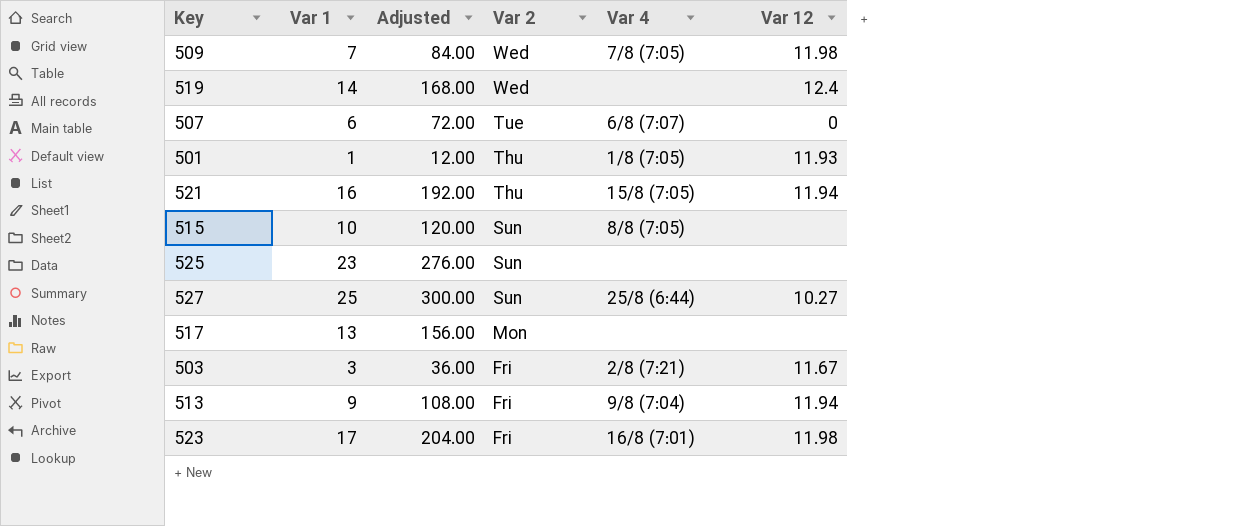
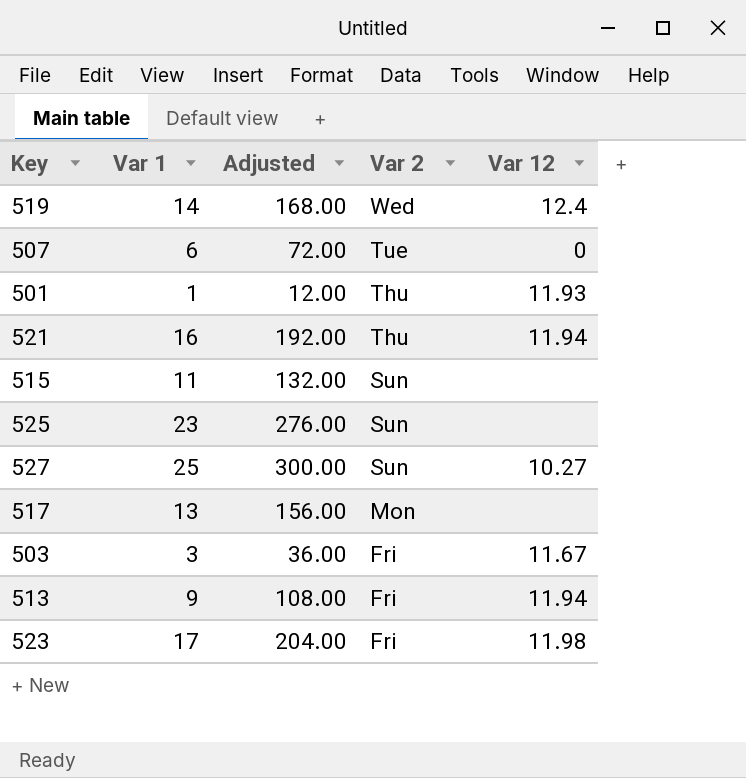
column Var 4 | position: 5 -> none
row 509: 7 | 84.00 | Wed | 7/8 (7:05) | 11.98 -> none
515 | Var 1: 10 -> 11
515 | Adjusted: 120.00 -> 132.00

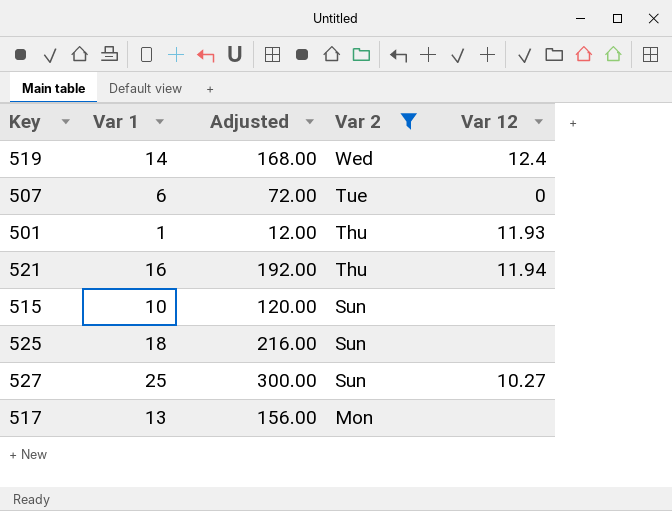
filter: none -> Var 2 != Fri
515 | Var 1: 11 -> 10
515 | Adjusted: 132.00 -> 120.00
525 | Var 1: 23 -> 18
525 | Adjusted: 276.00 -> 216.00

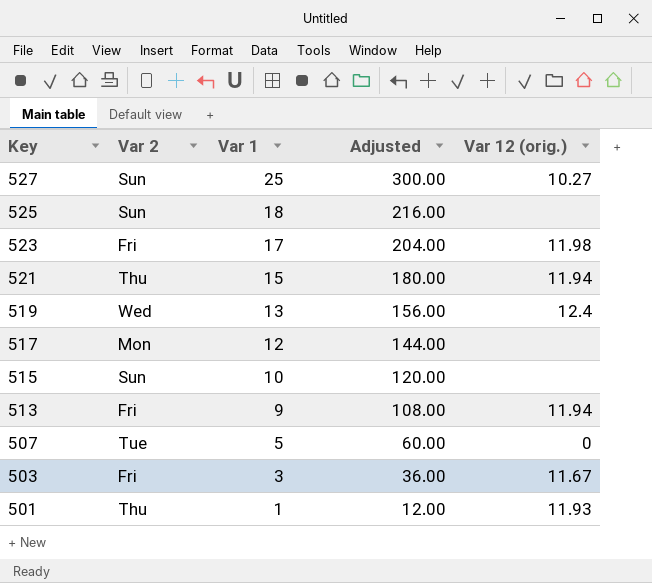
filter: Var 2 != Fri -> none
row order: Var 2 descending -> Key descending
column Var 2 | position: 4 -> 2
column name: Var 12 -> Var 12 (orig.)
521 | Var 1: 16 -> 15
521 | Adjusted: 192.00 -> 180.00
519 | Var 1: 14 -> 13
519 | Adjusted: 168.00 -> 156.00
517 | Var 1: 13 -> 12
517 | Adjusted: 156.00 -> 144.00
507 | Var 1: 6 -> 5
507 | Adjusted: 72.00 -> 60.00

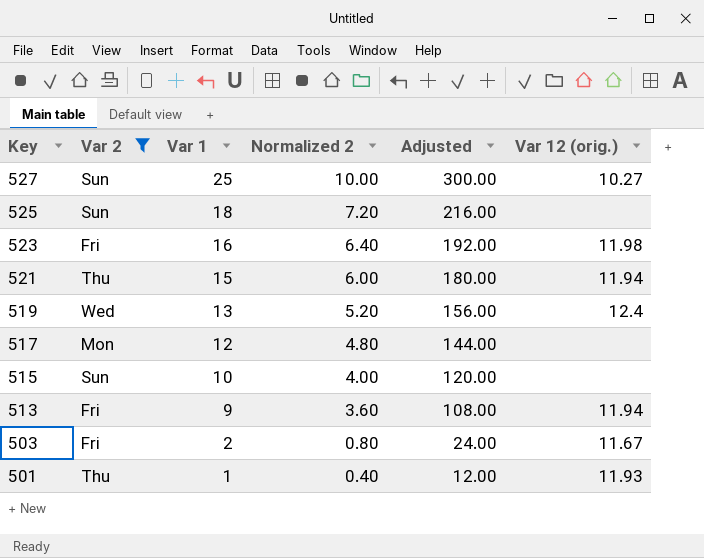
filter: none -> Var 2 != Tue
column Normalized 2 | formula: none -> [Var 1] * 0.4
523 | Var 1: 17 -> 16
523 | Adjusted: 204.00 -> 192.00
503 | Var 1: 3 -> 2
503 | Adjusted: 36.00 -> 24.00

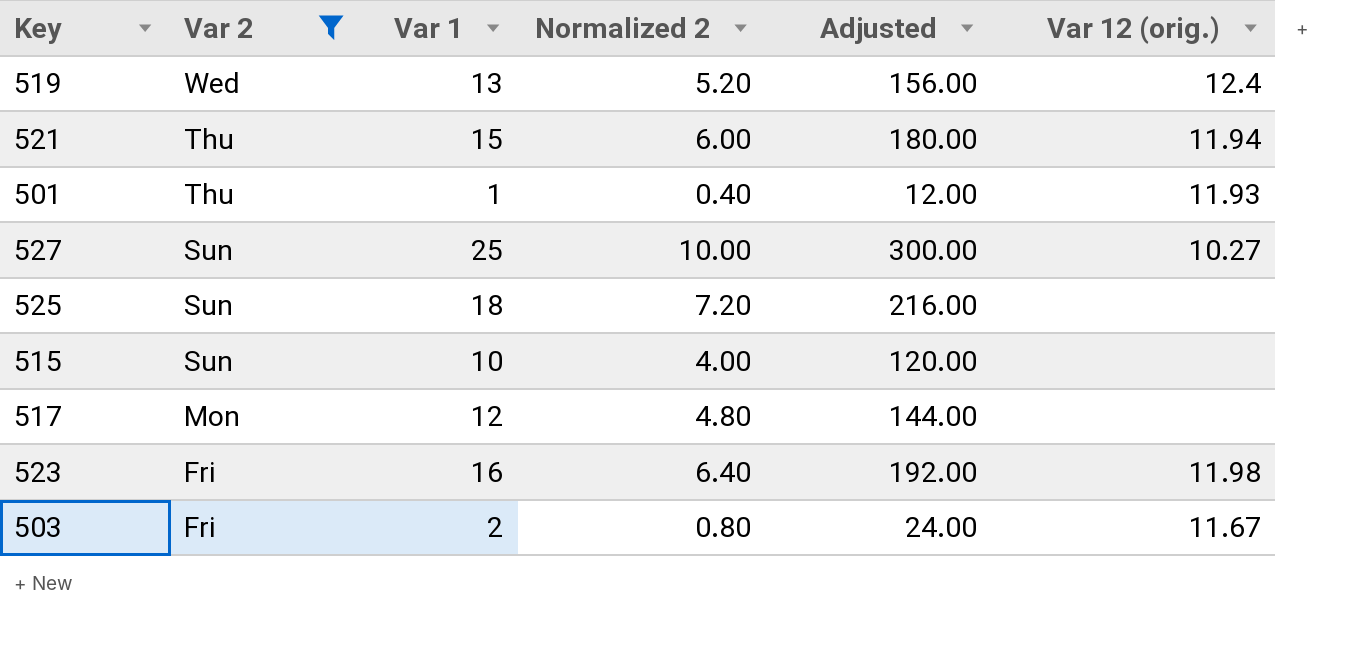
row order: Key descending -> Var 2 descending
row 513: Fri | 9 | 3.60 | 108.00 | 11.94 -> none

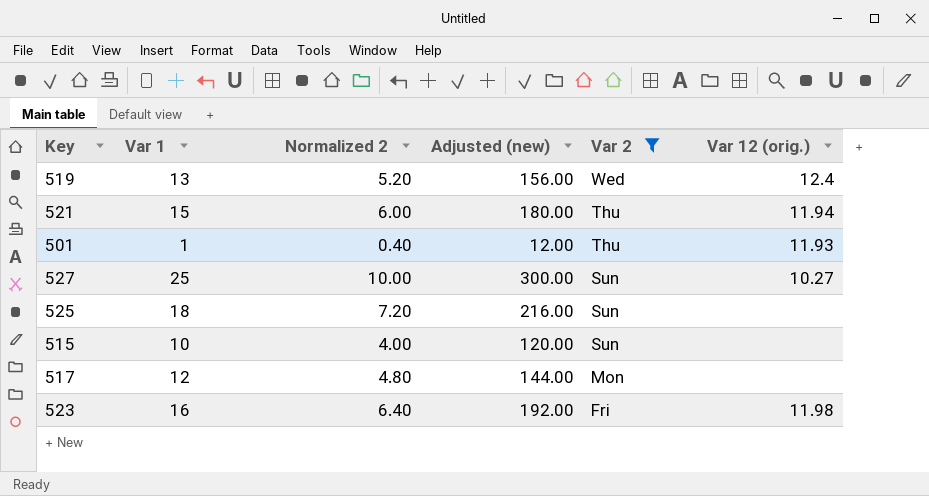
column name: Adjusted -> Adjusted (new)
column Var 2 | position: 2 -> 5
row 503: Fri | 2 | 0.80 | 24.00 | 11.67 -> none

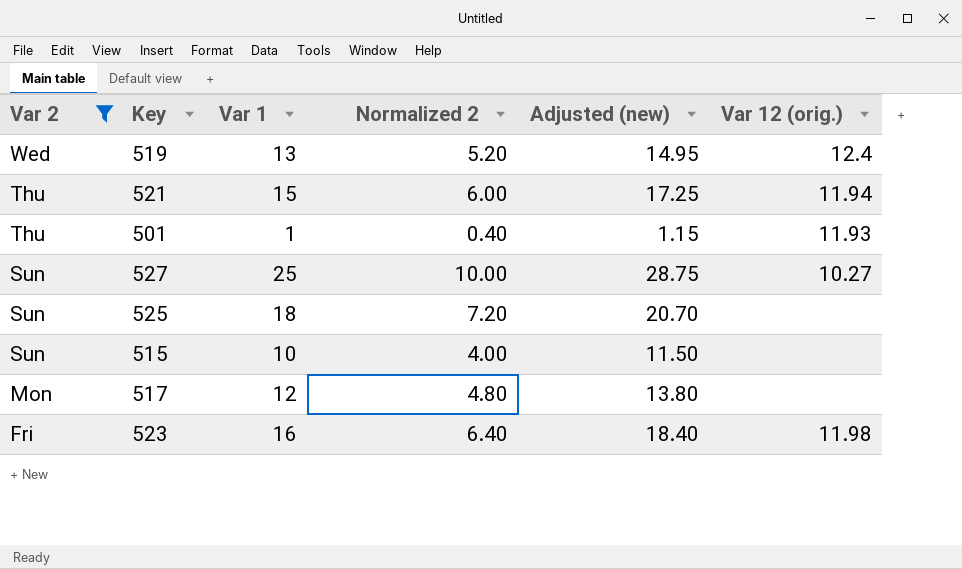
column Var 2 | position: 5 -> 1
column Adjusted (new) | formula: [Var 1] * 12 -> [Var 1] * 1.15

